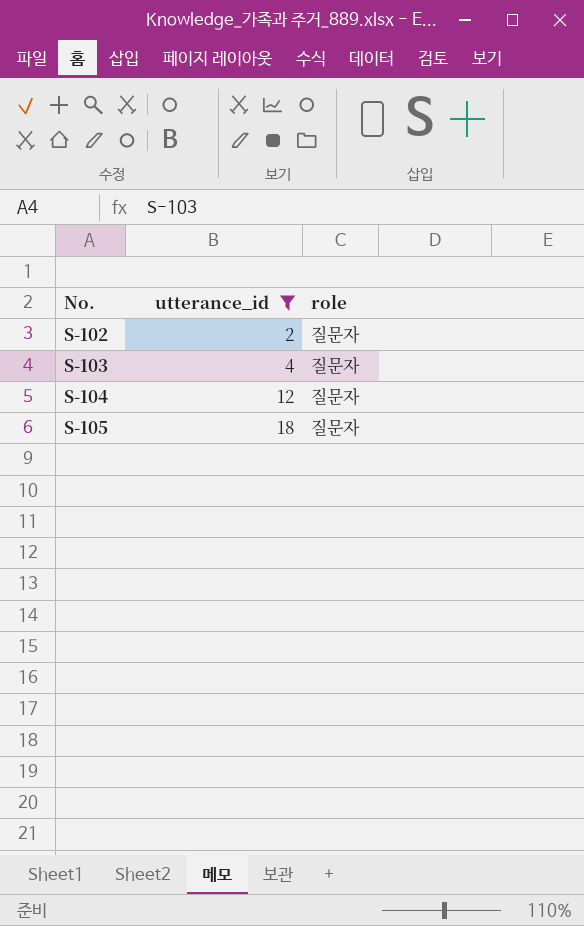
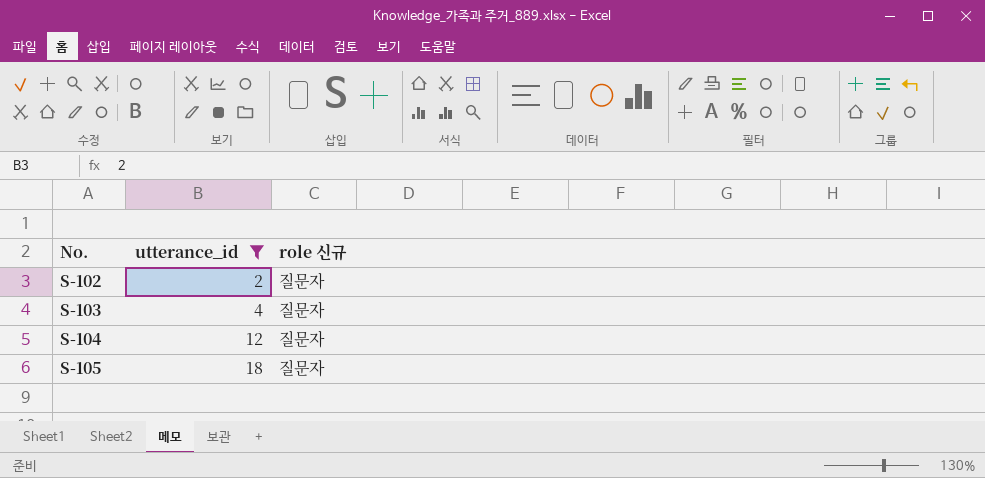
column name: role -> role 신규

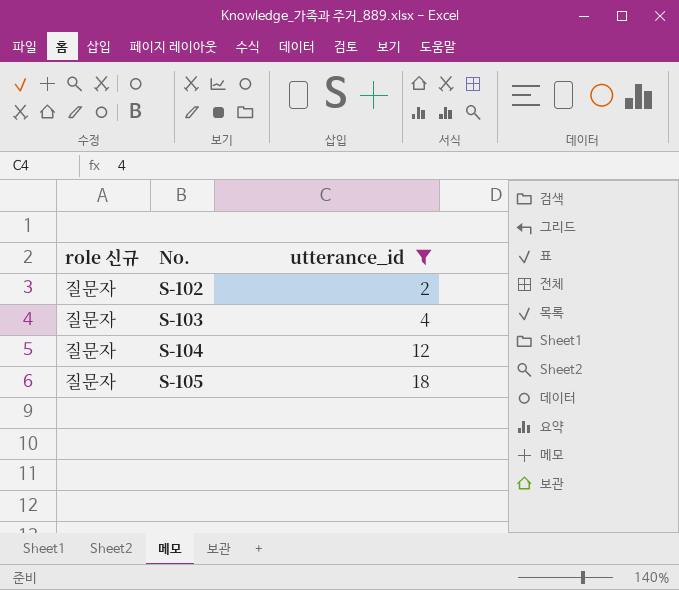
column role 신규 | position: 3 -> 1

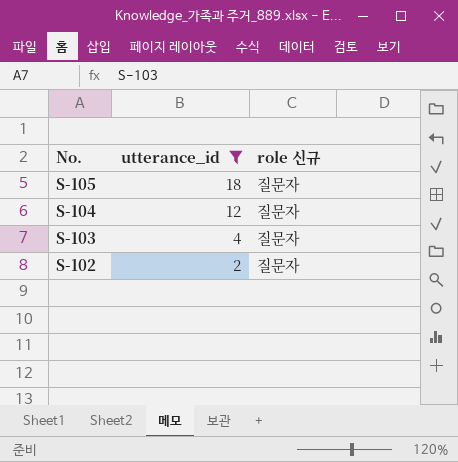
row order: No. ascending -> No. descending
column role 신규 | position: 1 -> 3

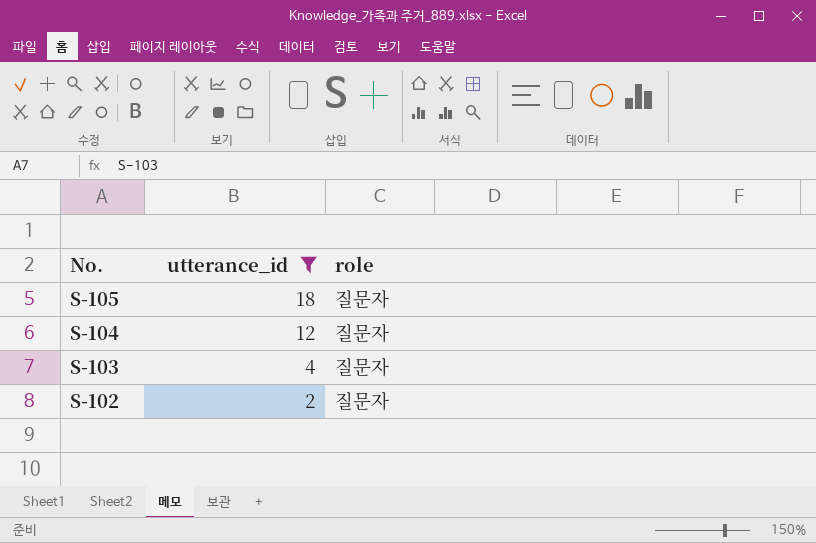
column name: role 신규 -> role

